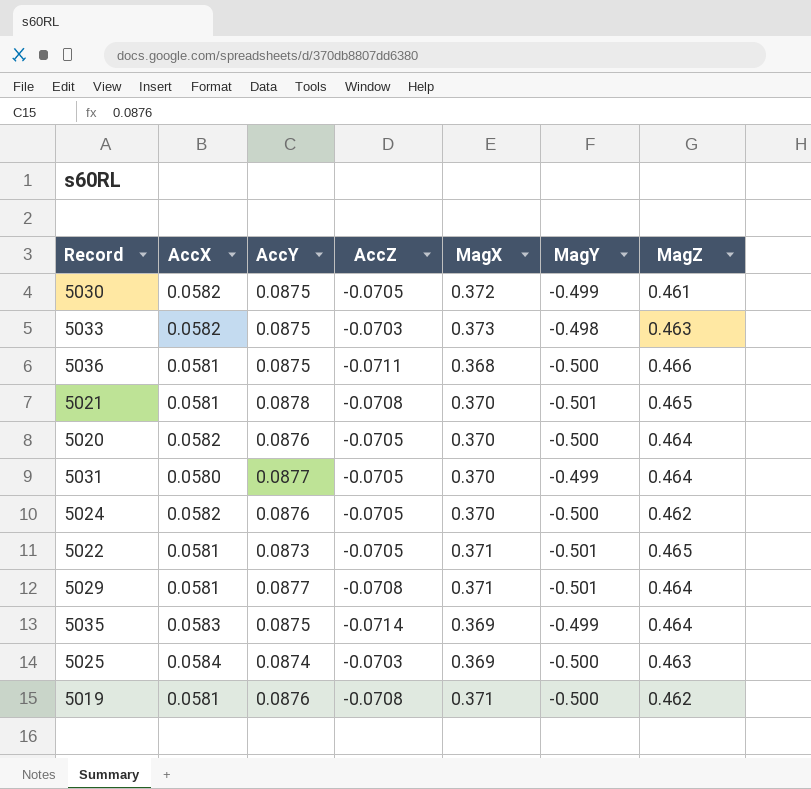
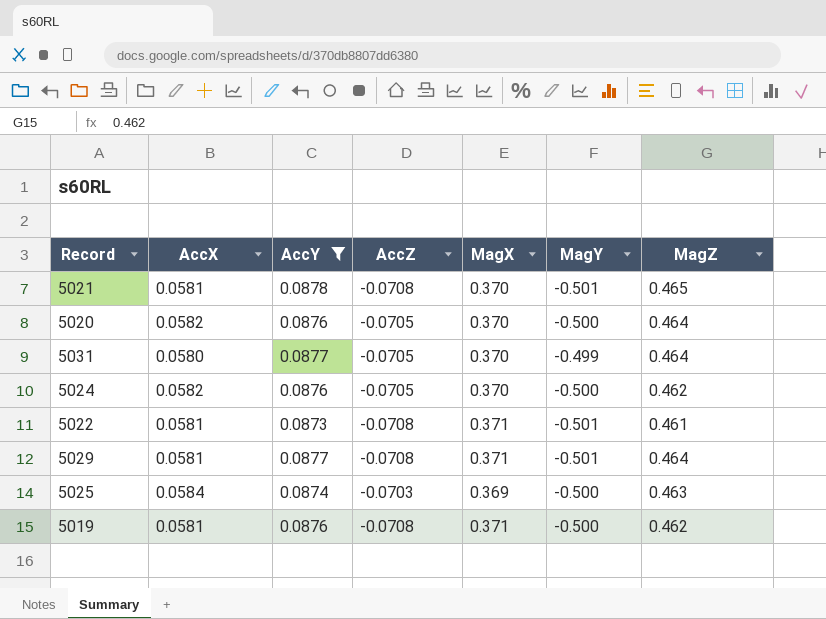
filter: none -> AccY != 0.0875
5022 | AccZ: -0.0705 -> -0.0708
5022 | MagZ: 0.465 -> 0.461

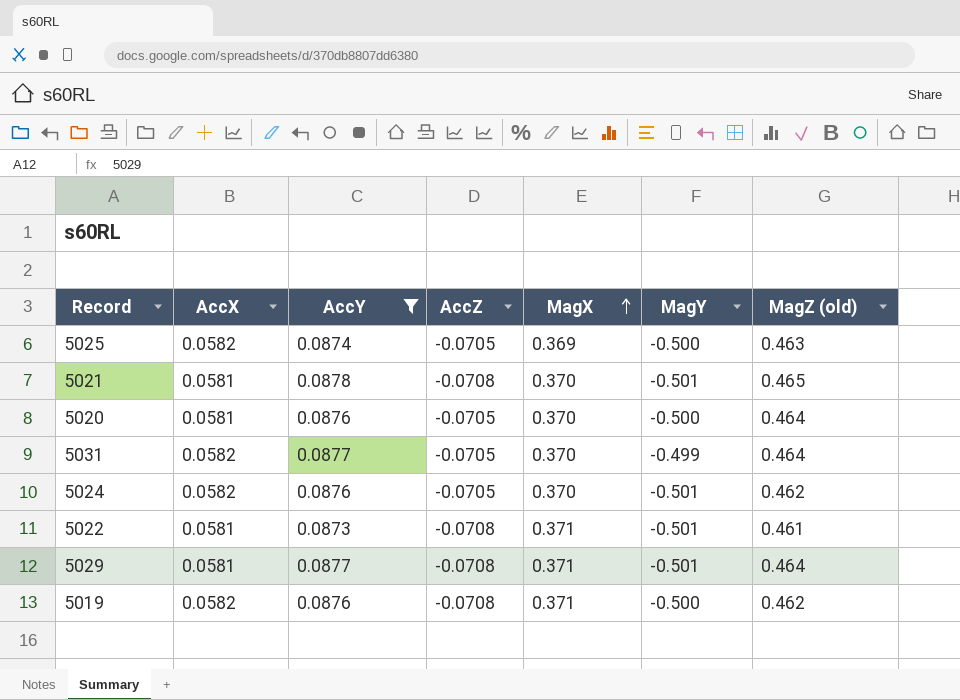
row order: none -> MagX ascending
column name: MagZ -> MagZ (old)
5025 | AccX: 0.0584 -> 0.0582
5025 | AccZ: -0.0703 -> -0.0705
5020 | AccX: 0.0582 -> 0.0581
5031 | AccX: 0.0580 -> 0.0582
5024 | MagY: -0.500 -> -0.501
5019 | AccX: 0.0581 -> 0.0582

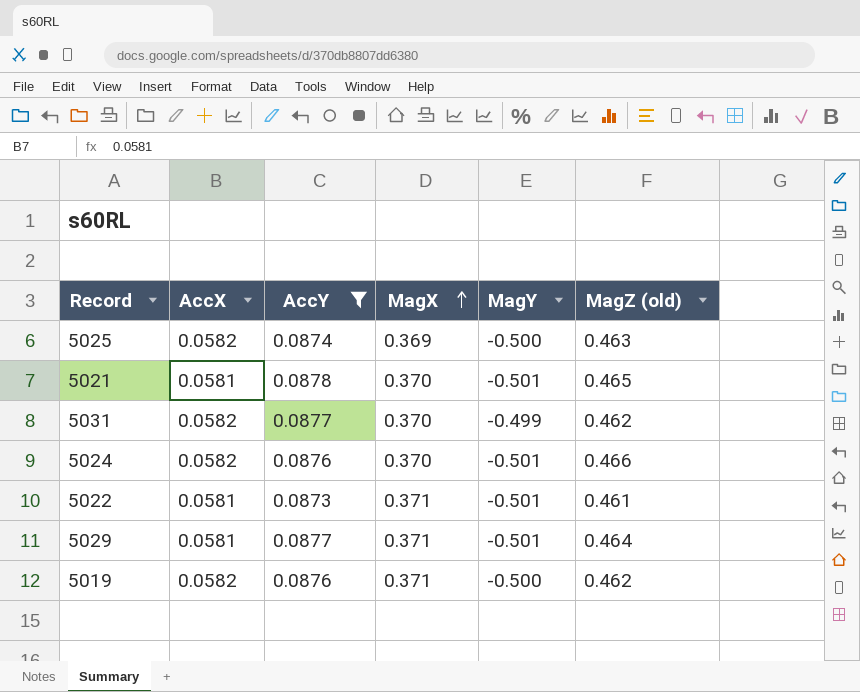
column AccZ | position: 4 -> none
row 5020: 0.0581 | 0.0876 | -0.0705 | 0.370 | -0.500 | 0.464 -> none
5031 | MagZ (old): 0.464 -> 0.462
5024 | MagZ (old): 0.462 -> 0.466

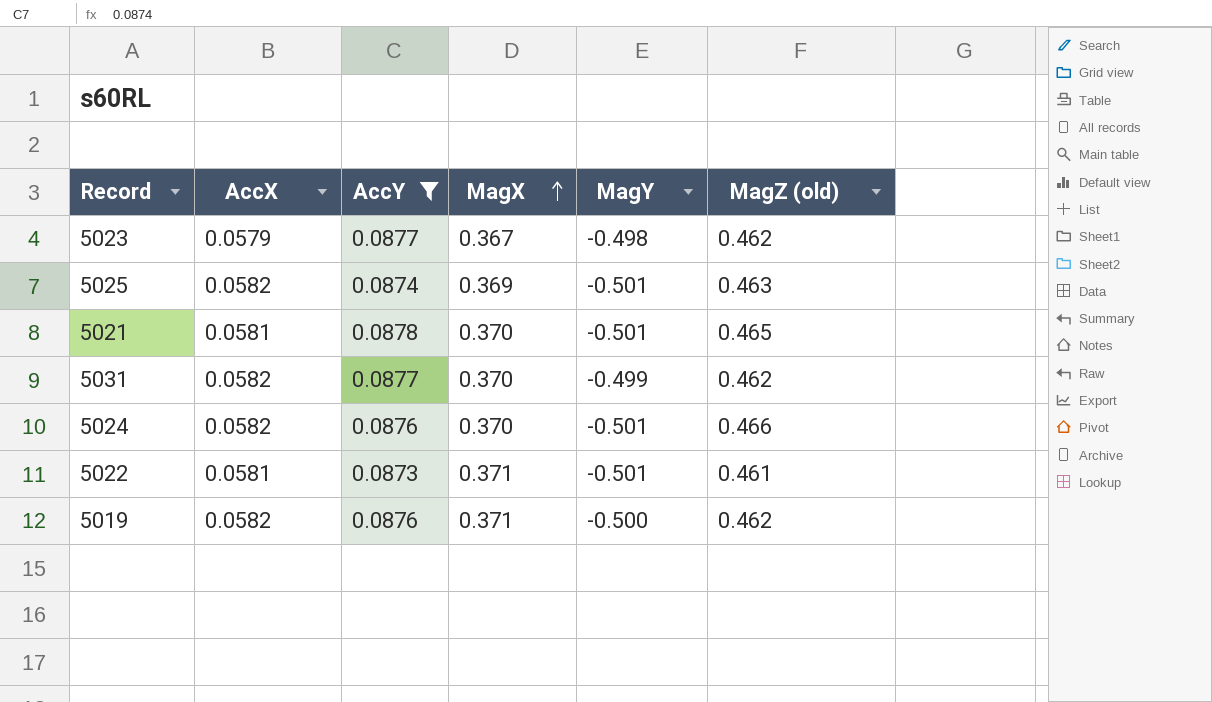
row 5029: 0.0581 | 0.0877 | 0.371 | -0.501 | 0.464 -> none
row 5023: none -> 0.0579 | 0.0877 | 0.367 | -0.498 | 0.462
5025 | MagY: -0.500 -> -0.501

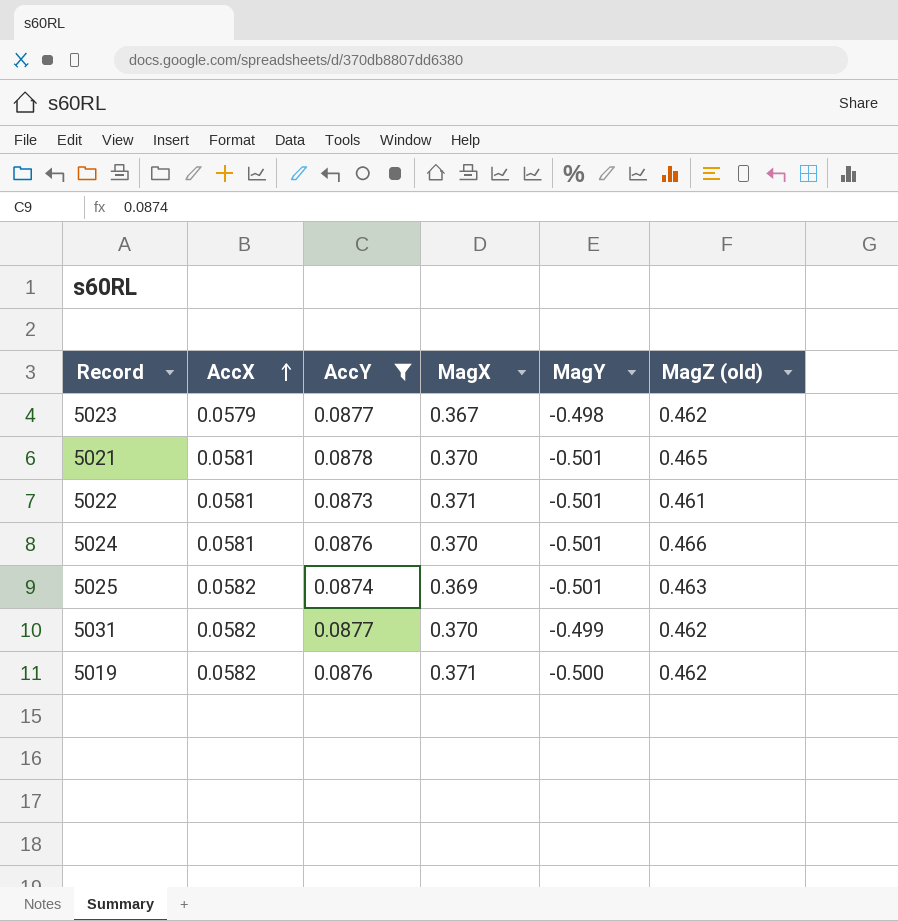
row order: MagX ascending -> AccX ascending
5024 | AccX: 0.0582 -> 0.0581

